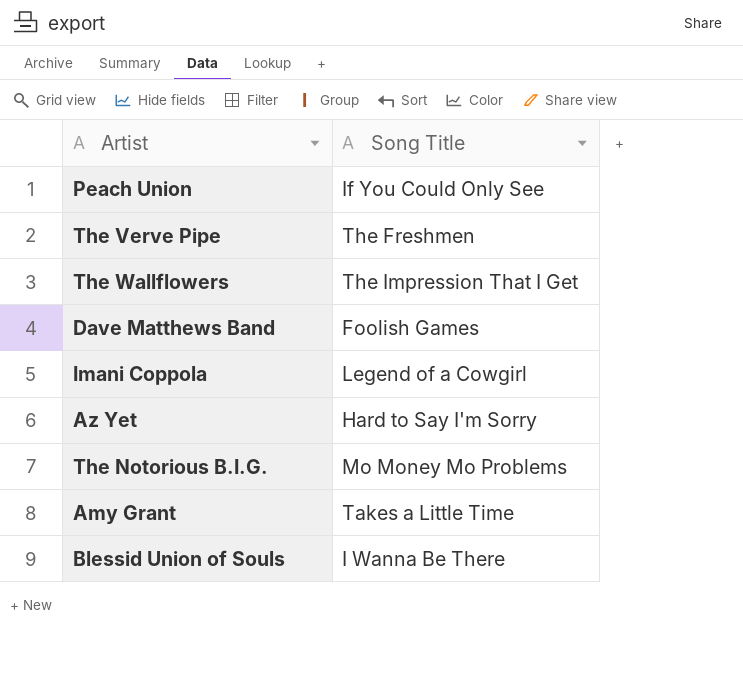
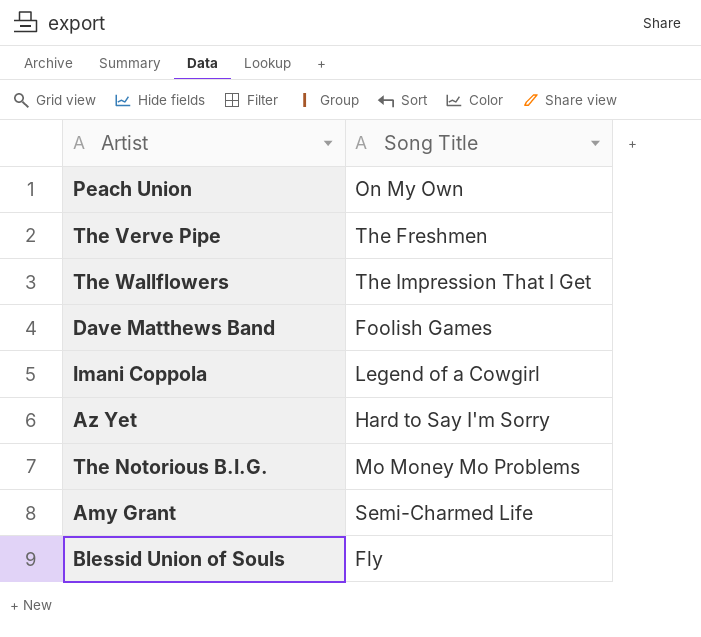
Peach Union | Song Title: If You Could Only See -> On My Own
Amy Grant | Song Title: Takes a Little Time -> Semi-Charmed Life
Blessid Union of Souls | Song Title: I Wanna Be There -> Fly

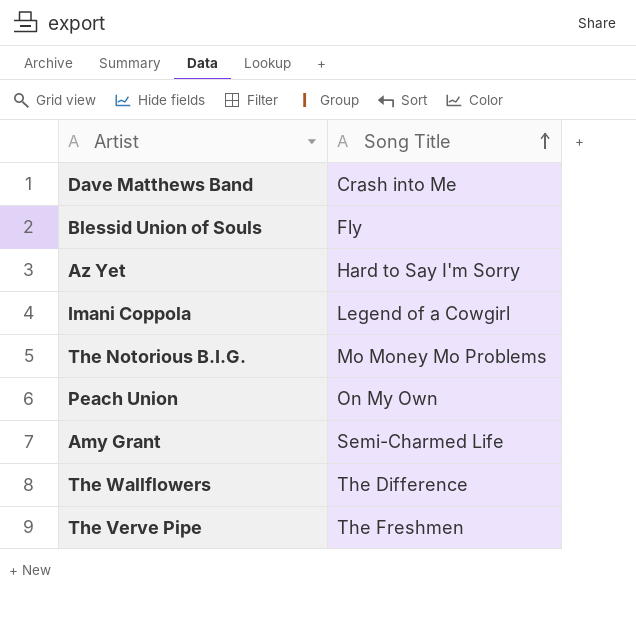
row order: none -> Song Title ascending
Dave Matthews Band | Song Title: Foolish Games -> Crash into Me
The Wallflowers | Song Title: The Impression That I Get -> The Difference

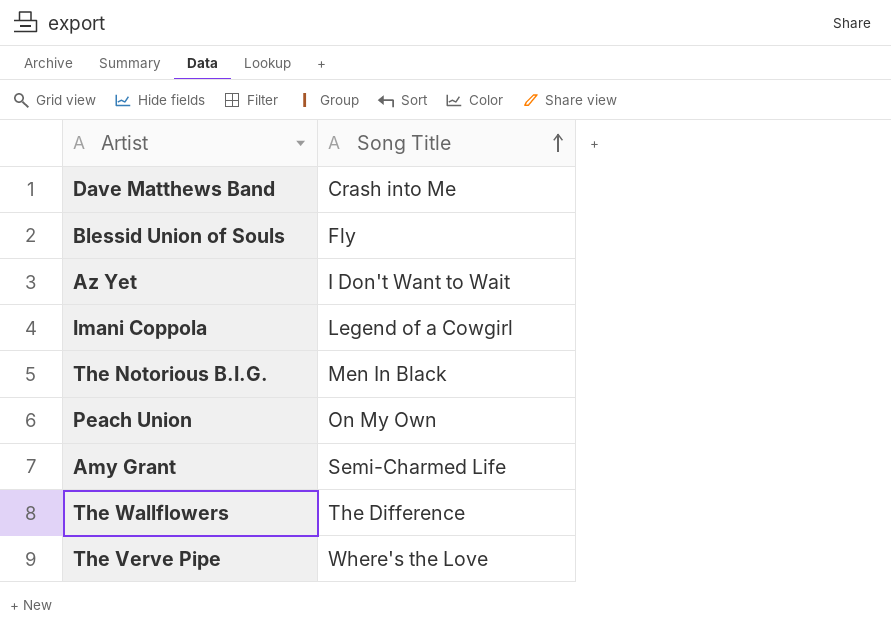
Az Yet | Song Title: Hard to Say I'm Sorry -> I Don't Want to Wait
The Notorious B.I.G. | Song Title: Mo Money Mo Problems -> Men In Black
The Verve Pipe | Song Title: The Freshmen -> Where's the Love

